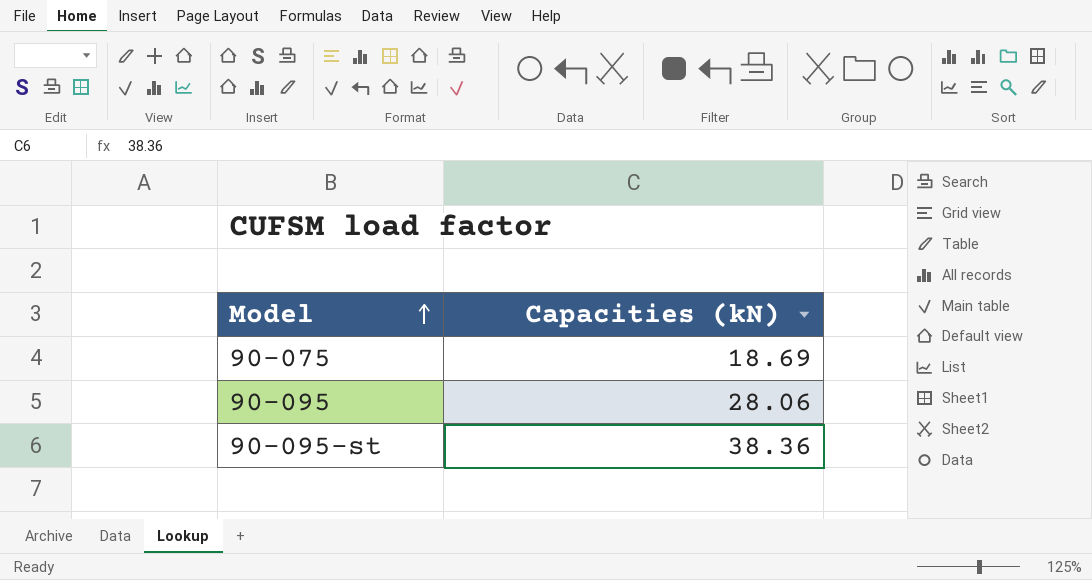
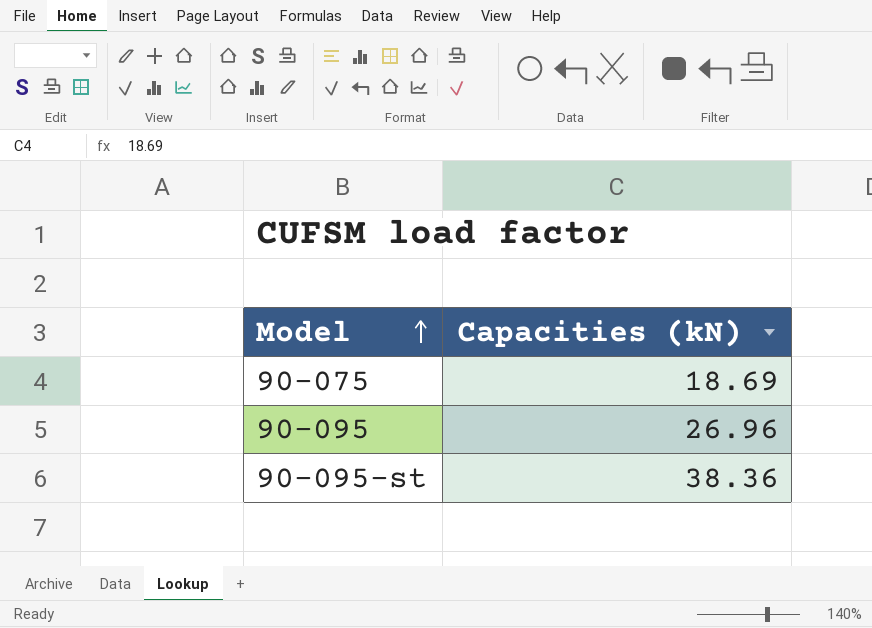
90-095 | Capacities (kN): 28.06 -> 26.96

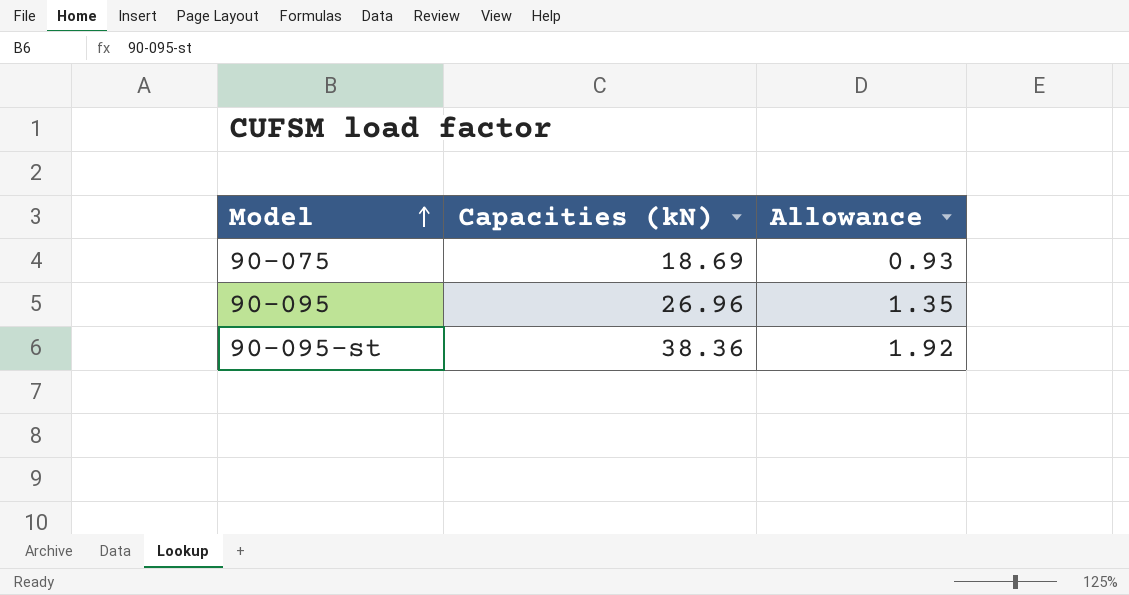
column Allowance | formula: none -> [Capacities (kN)] * 0.05

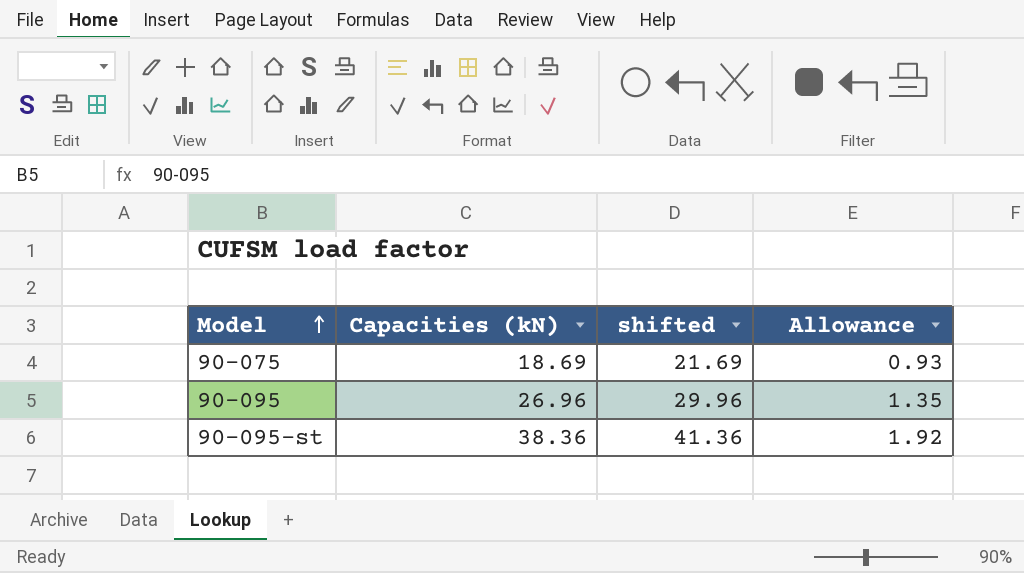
column shifted | formula: none -> [Capacities (kN)] + 3

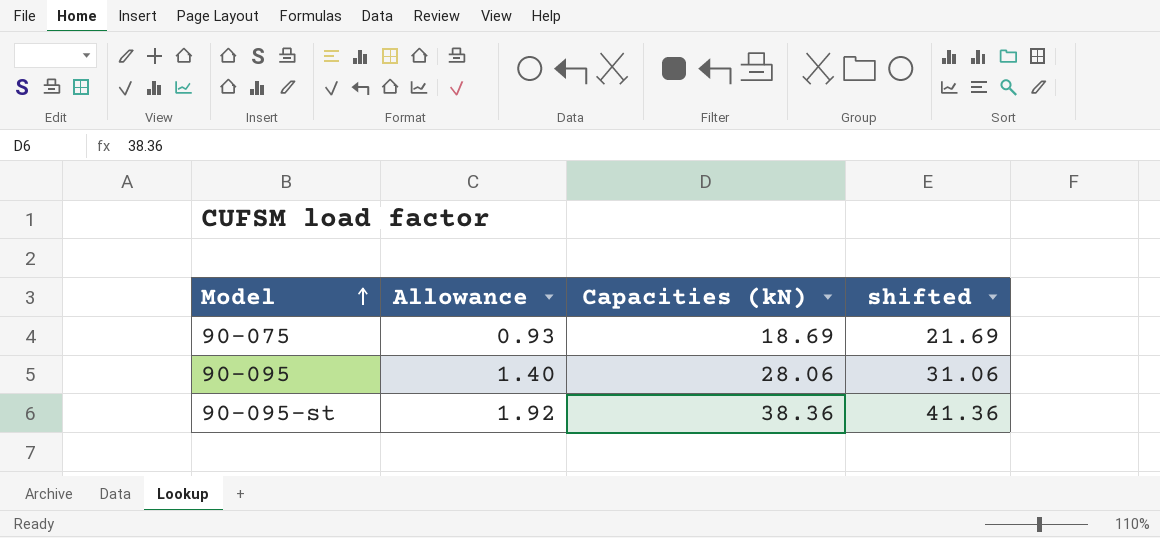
column Allowance | position: 4 -> 2
90-095 | Allowance: 1.35 -> 1.40
90-095 | Capacities (kN): 26.96 -> 28.06
90-095 | shifted: 29.96 -> 31.06

